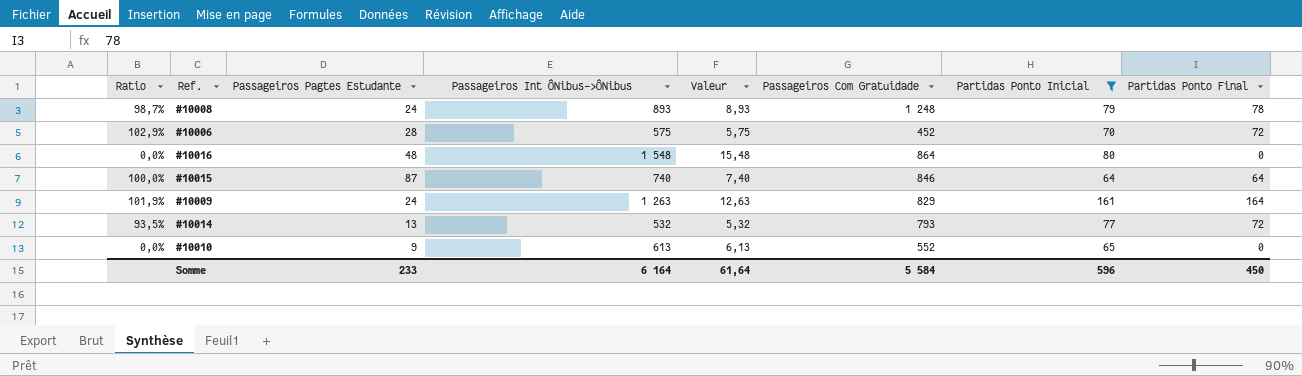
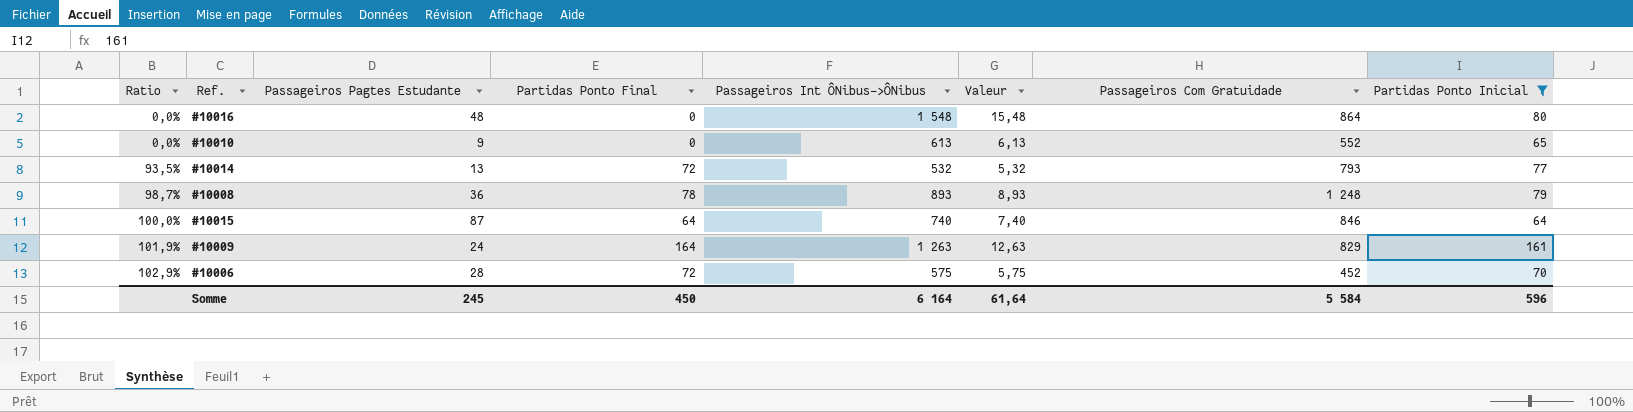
row order: none -> Ratio ascending
column Partidas Ponto Final | position: 8 -> 4
#10008 | Passageiros Pagtes Estudante: 24 -> 36
Somme | Passageiros Pagtes Estudante: 233 -> 245

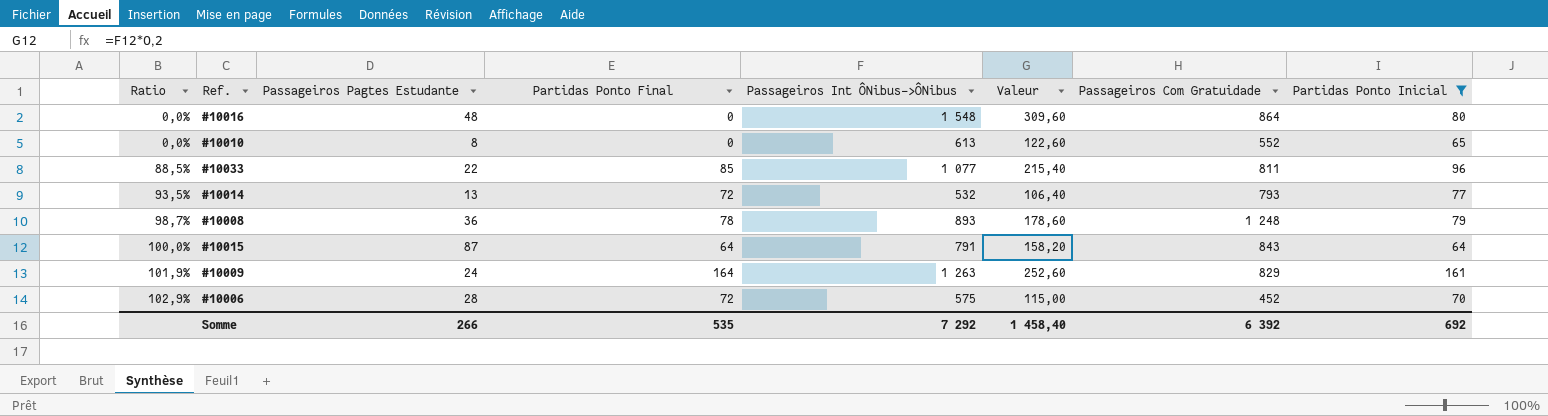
column Valeur | formula: [Passageiros Int ÔNibus->ÔNibus] * 0,01 -> [Passageiros Int ÔNibus->ÔNibus] * 0,2
#10010 | Passageiros Pagtes Estudante: 9 -> 8
row #10033: none -> 88,5% | 22 | 85 | 1 077 | 215,40 | 811 | 96
#10015 | Passageiros Int ÔNibus->ÔNibus: 740 -> 791
#10015 | Passageiros Com Gratuidade: 846 -> 843
Somme | Passageiros Pagtes Estudante: 245 -> 266
Somme | Partidas Ponto Final: 450 -> 535
Somme | Passageiros Int ÔNibus->ÔNibus: 6 164 -> 7 292
Somme | Valeur: 61,64 -> 1 458,40
Somme | Passageiros Com Gratuidade: 5 584 -> 6 392
Somme | Partidas Ponto Inicial: 596 -> 692

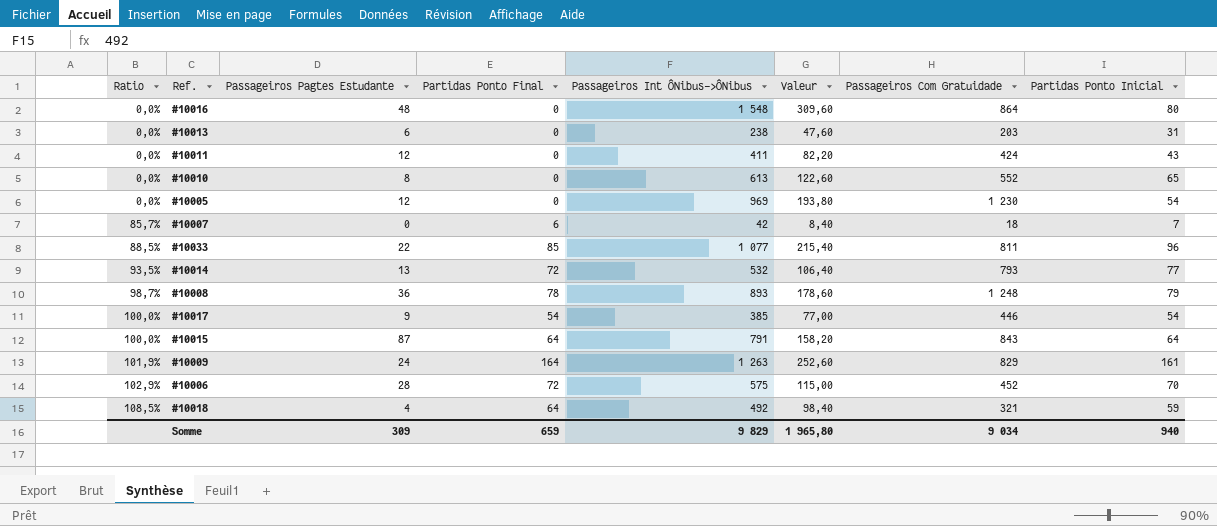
filter: Partidas Ponto Inicial >= 64 -> none
Somme | Passageiros Pagtes Estudante: 266 -> 309
Somme | Partidas Ponto Final: 535 -> 659
Somme | Passageiros Int ÔNibus->ÔNibus: 7 292 -> 9 829
Somme | Valeur: 1 458,40 -> 1 965,80
Somme | Passageiros Com Gratuidade: 6 392 -> 9 034
Somme | Partidas Ponto Inicial: 692 -> 940

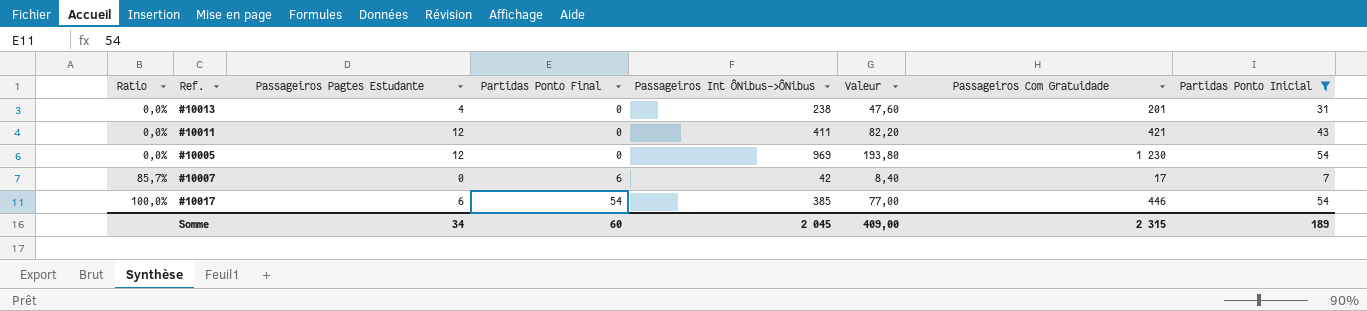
filter: none -> Partidas Ponto Inicial <= 54
#10013 | Passageiros Pagtes Estudante: 6 -> 4
#10013 | Passageiros Com Gratuidade: 203 -> 201
#10011 | Passageiros Com Gratuidade: 424 -> 421
#10007 | Passageiros Com Gratuidade: 18 -> 17
#10017 | Passageiros Pagtes Estudante: 9 -> 6
Somme | Passageiros Pagtes Estudante: 309 -> 34
Somme | Partidas Ponto Final: 659 -> 60
Somme | Passageiros Int ÔNibus->ÔNibus: 9 829 -> 2 045
Somme | Valeur: 1 965,80 -> 409,00
Somme | Passageiros Com Gratuidade: 9 034 -> 2 315
Somme | Partidas Ponto Inicial: 940 -> 189

